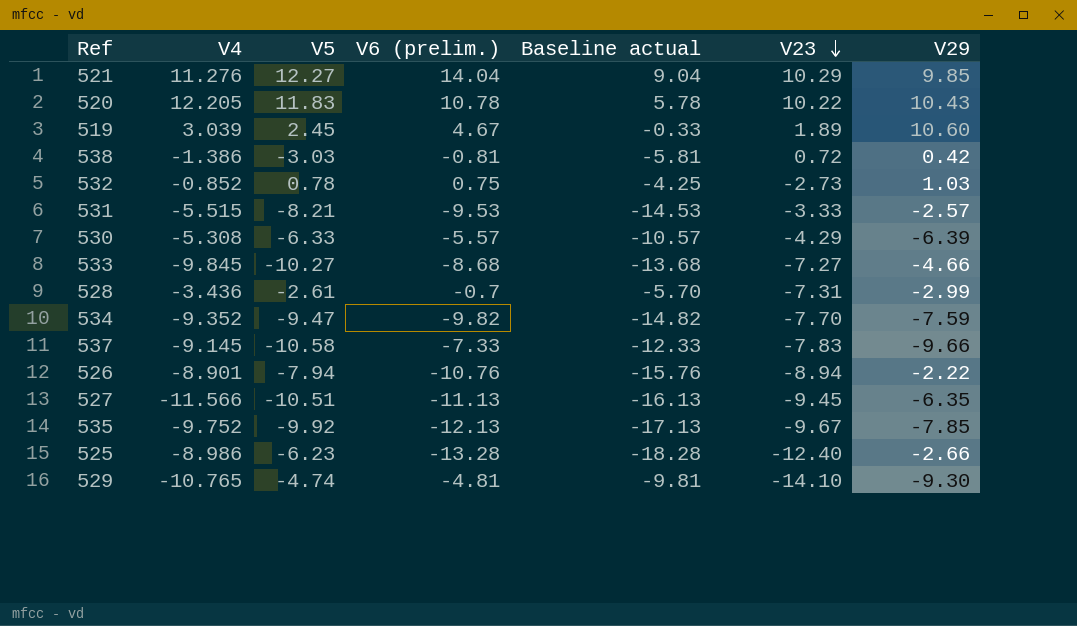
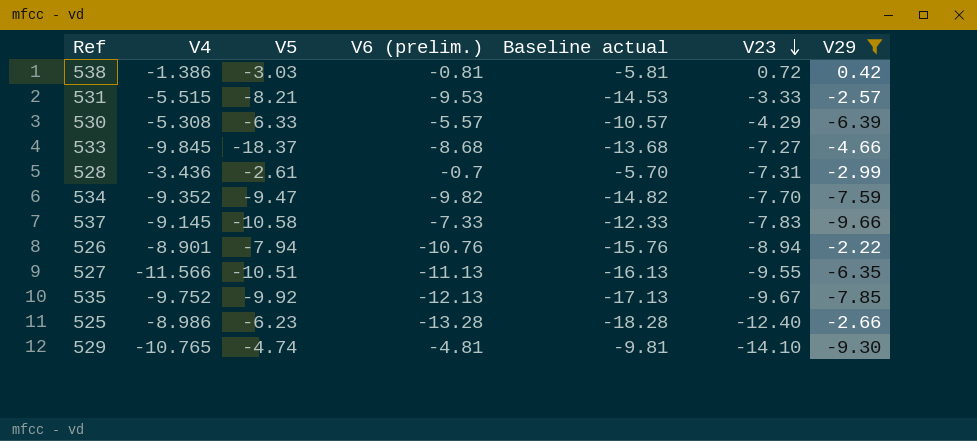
filter: none -> V29 <= 0.42
533 | V5: -10.27 -> -18.37
527 | V23: -9.45 -> -9.55

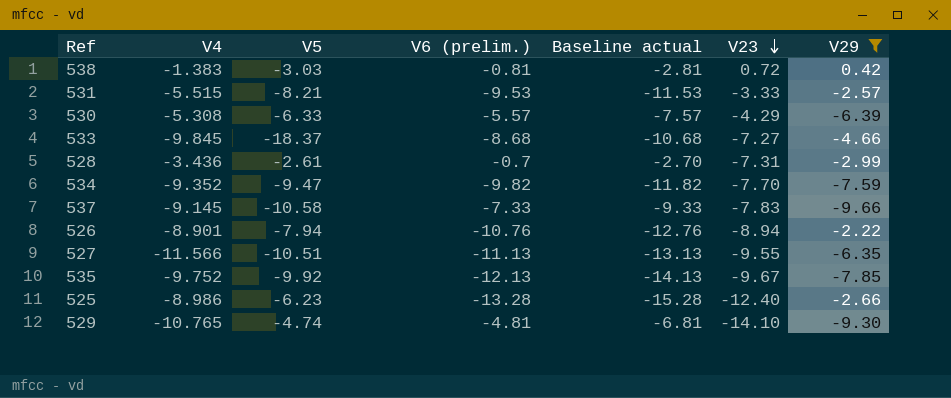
column Baseline actual | formula: [V6 (prelim.)] - 5 -> [V6 (prelim.)] - 2
538 | V4: -1.386 -> -1.383

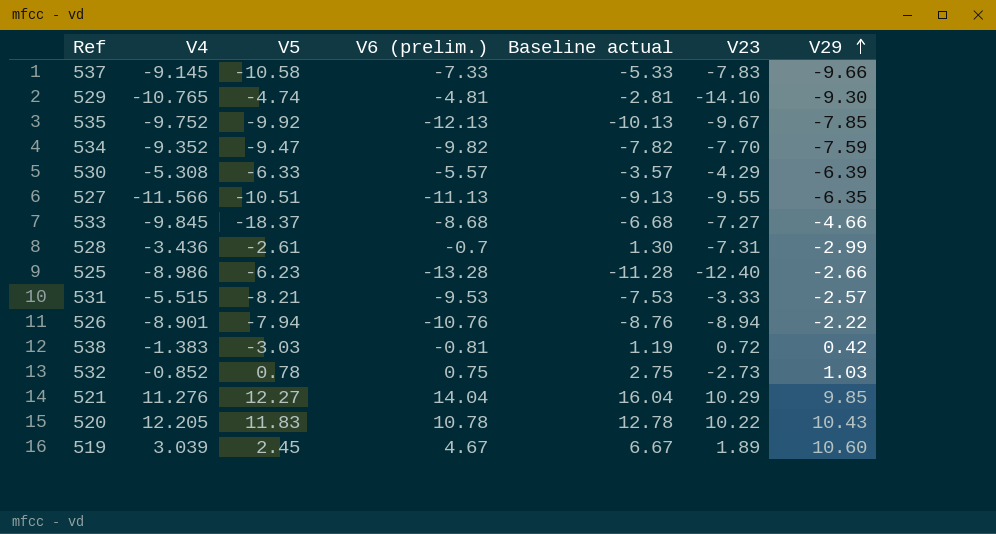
filter: V29 <= 0.42 -> none
row order: V23 descending -> V29 ascending
column Baseline actual | formula: [V6 (prelim.)] - 2 -> [V6 (prelim.)] + 2

